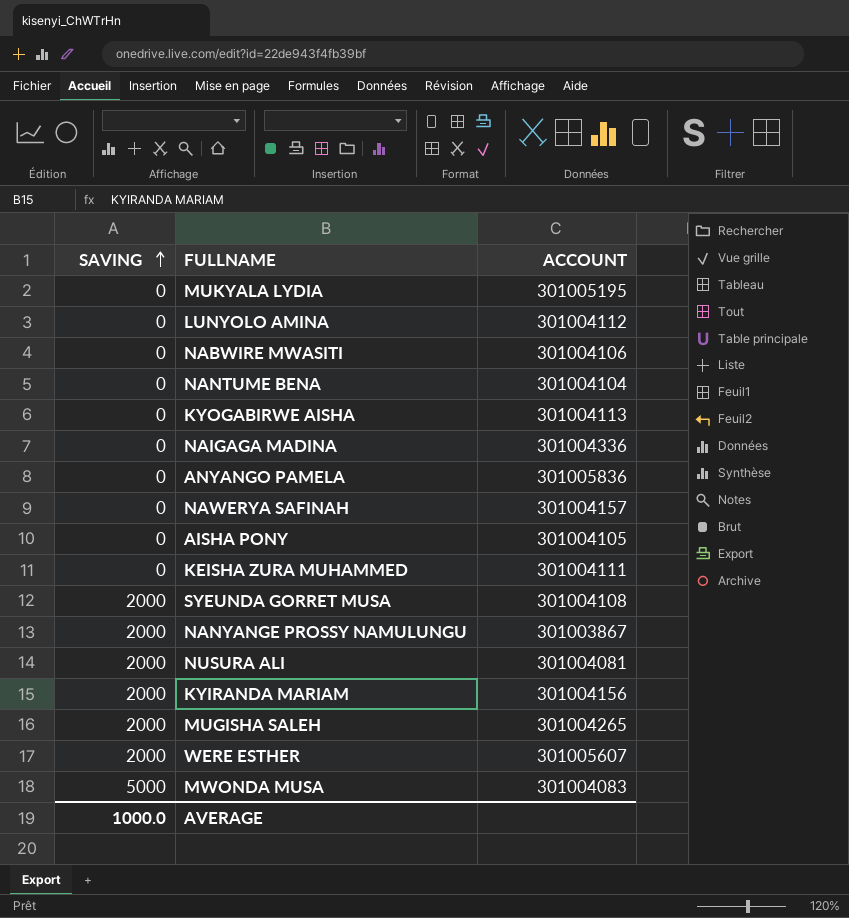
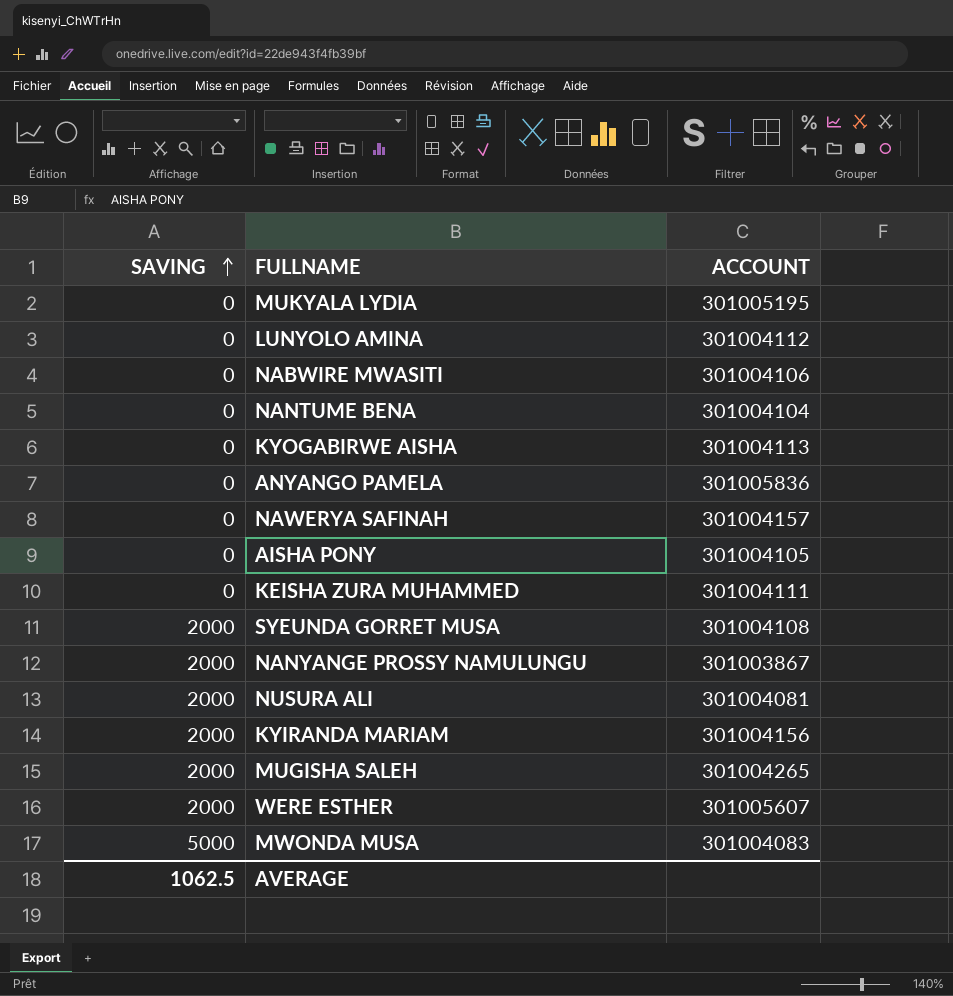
row NAIGAGA MADINA: 0 | 301004336 -> none
AVERAGE | SAVING: 1000.0 -> 1062.5

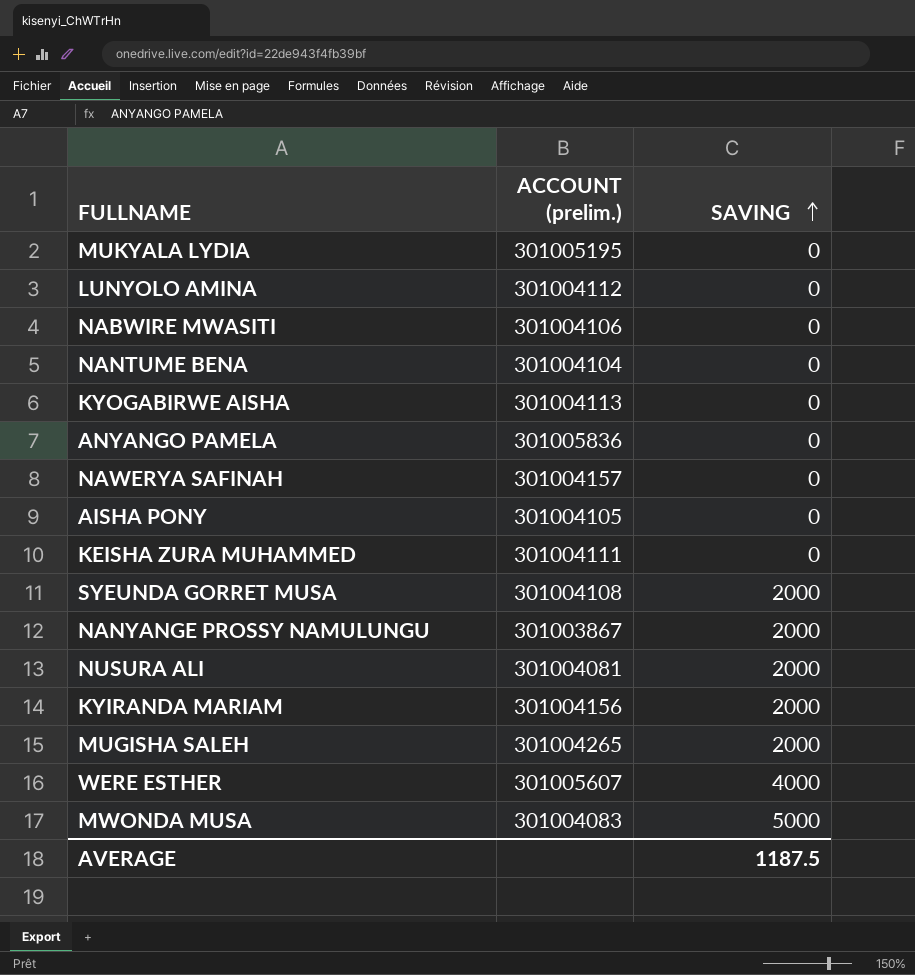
column name: ACCOUNT -> ACCOUNT (prelim.)
column SAVING | position: 1 -> 3
WERE ESTHER | SAVING: 2000 -> 4000
AVERAGE | SAVING: 1062.5 -> 1187.5

